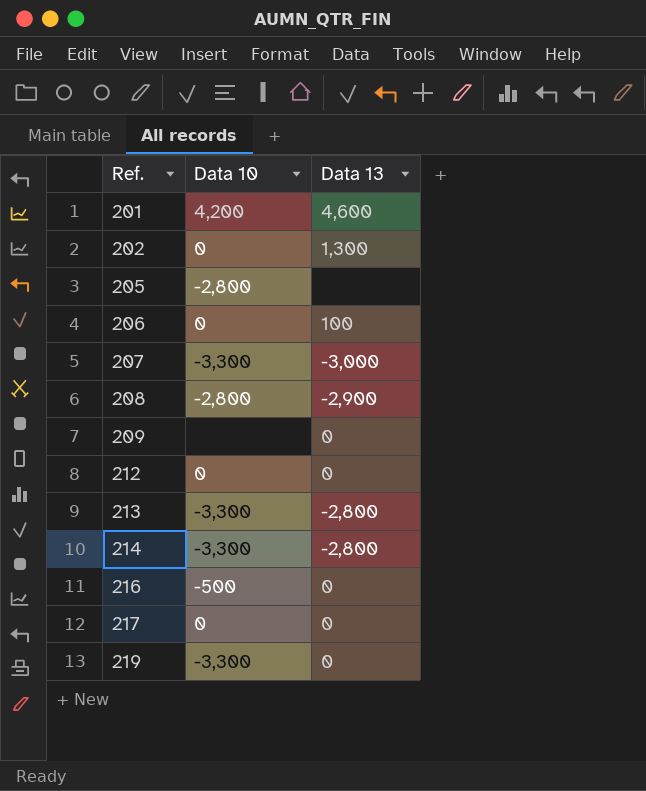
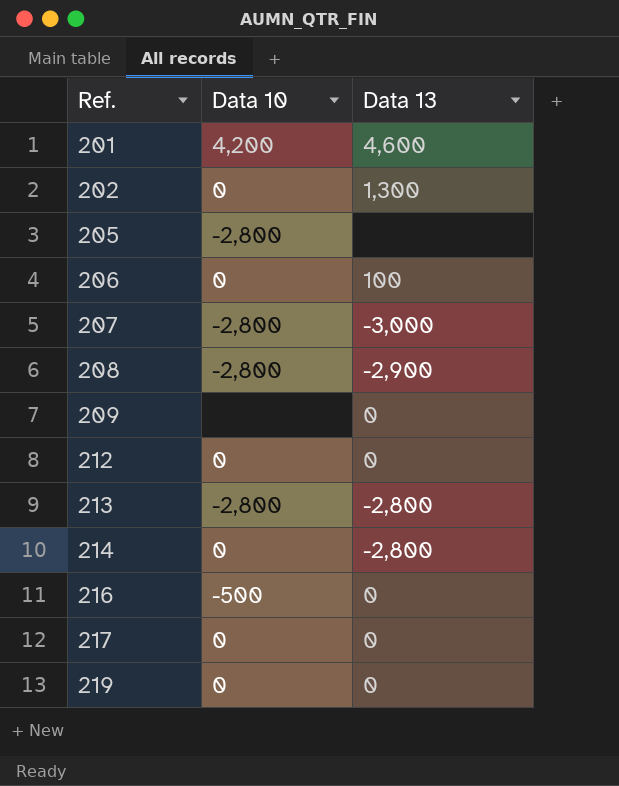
207 | Data 10: -3,300 -> -2,800
213 | Data 10: -3,300 -> -2,800
214 | Data 10: -3,300 -> 0
219 | Data 10: -3,300 -> 0

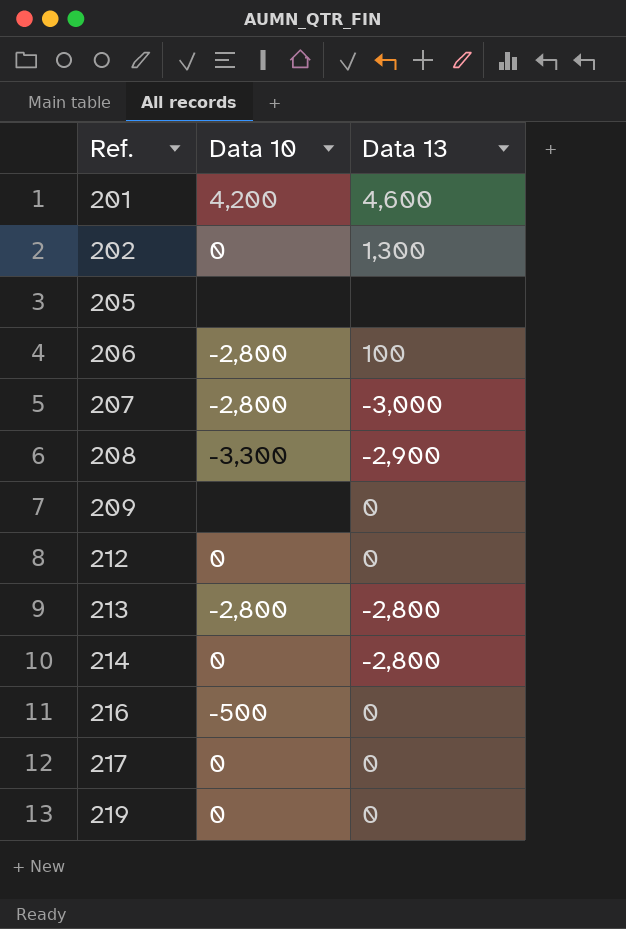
205 | Data 10: -2,800 -> none
206 | Data 10: 0 -> -2,800
208 | Data 10: -2,800 -> -3,300

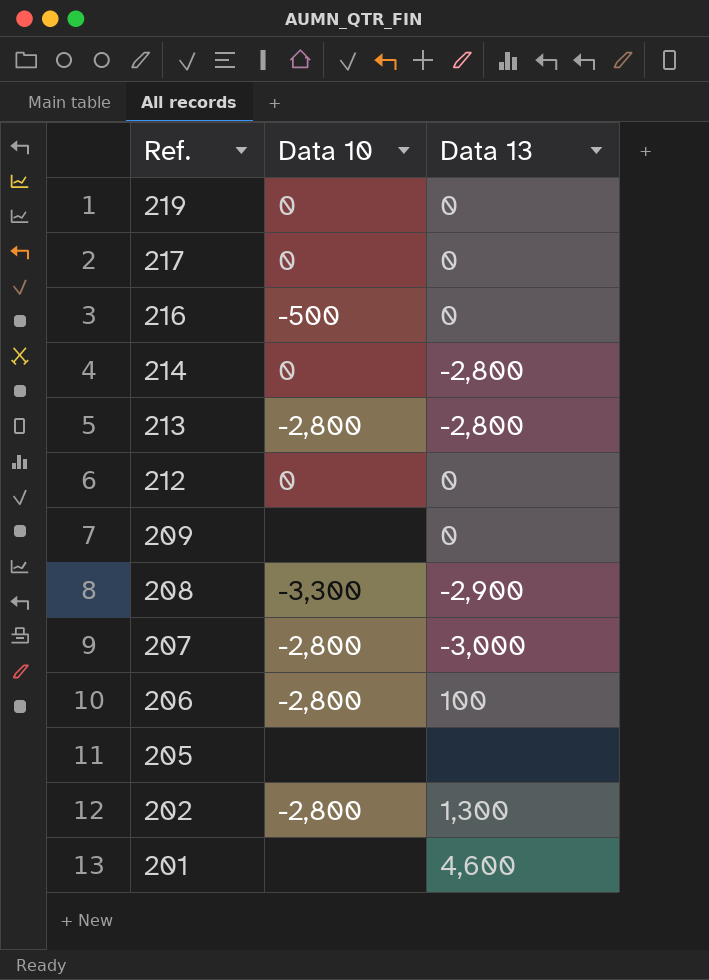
row order: Ref. ascending -> Ref. descending
202 | Data 10: 0 -> -2,800
201 | Data 10: 4,200 -> none

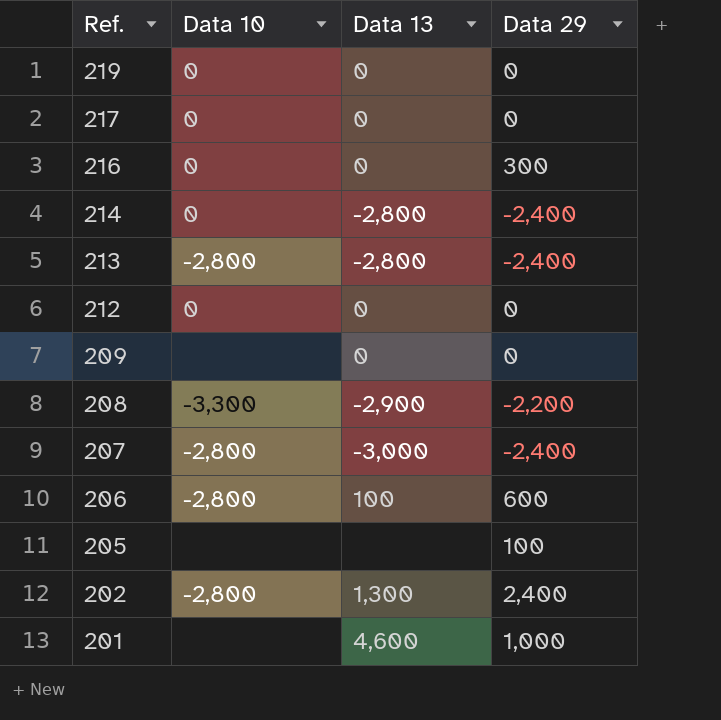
column Data 29 | position: none -> 4
216 | Data 10: -500 -> 0

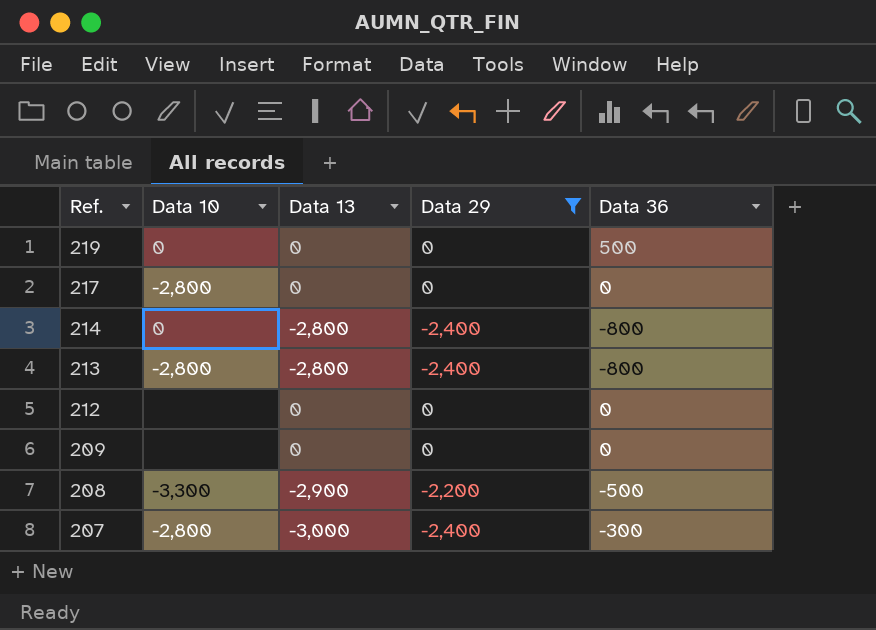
filter: none -> Data 29 <= 0
column Data 36 | position: none -> 5
217 | Data 10: 0 -> -2,800
212 | Data 10: 0 -> none

